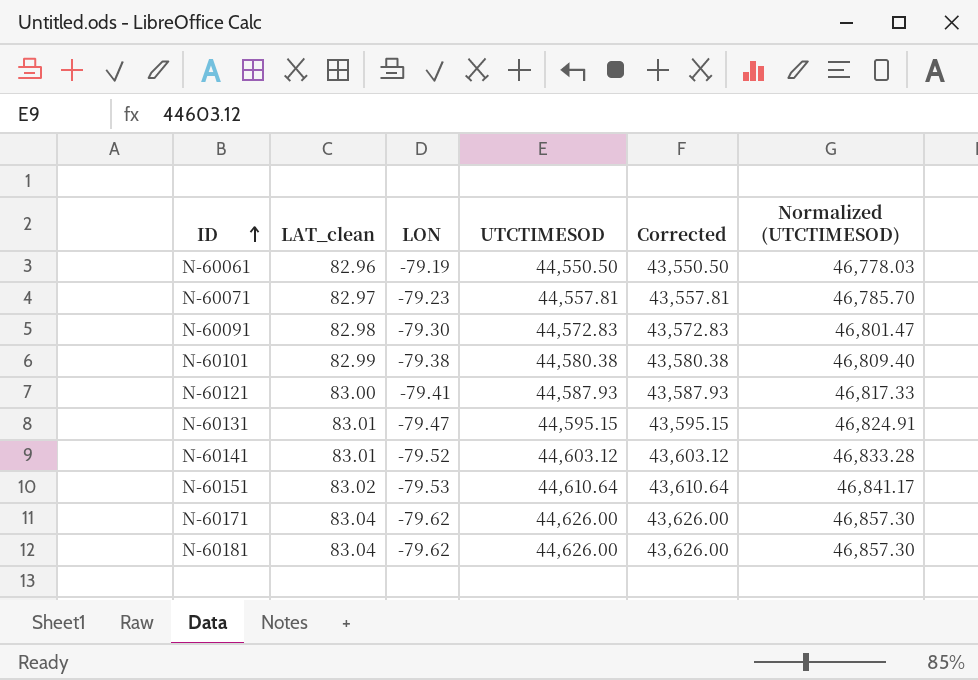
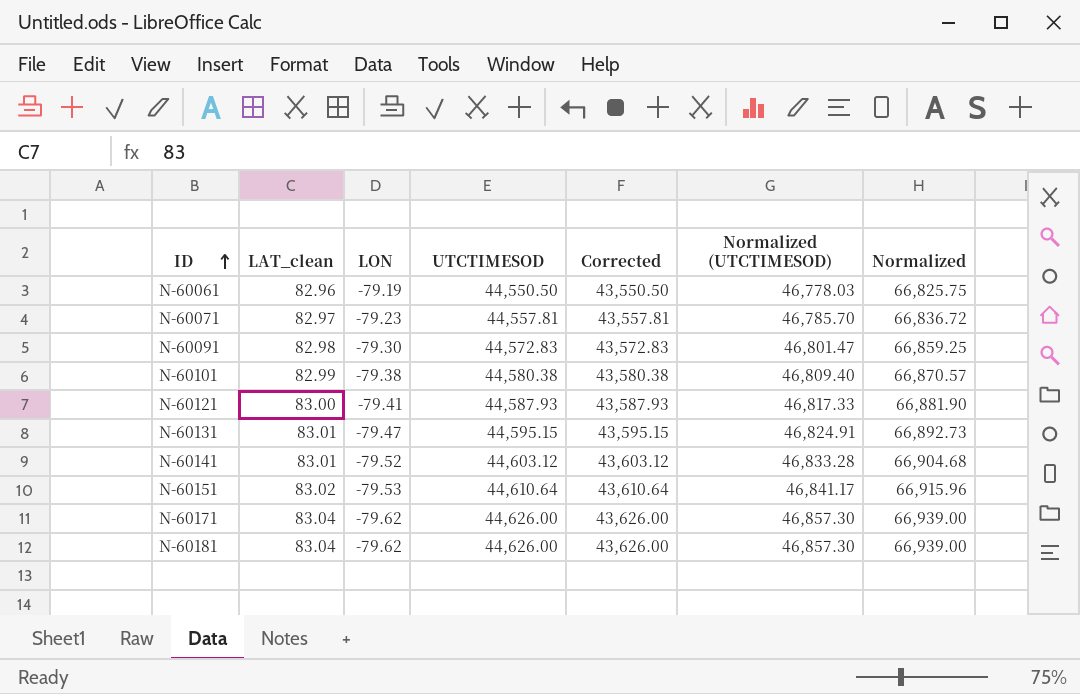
column Normalized | formula: none -> [UTCTIMESOD] * 1.5

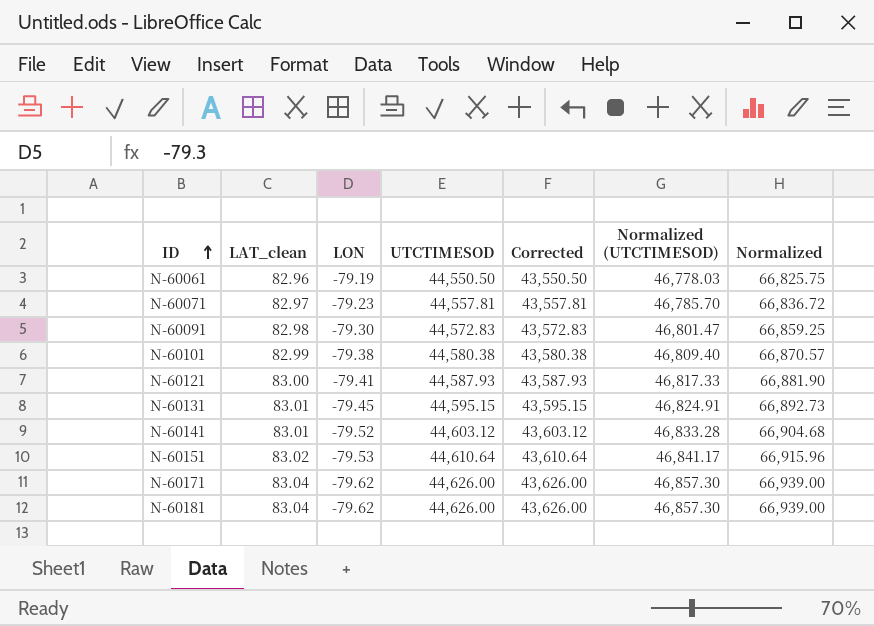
N-60131 | LON: -79.47 -> -79.45

